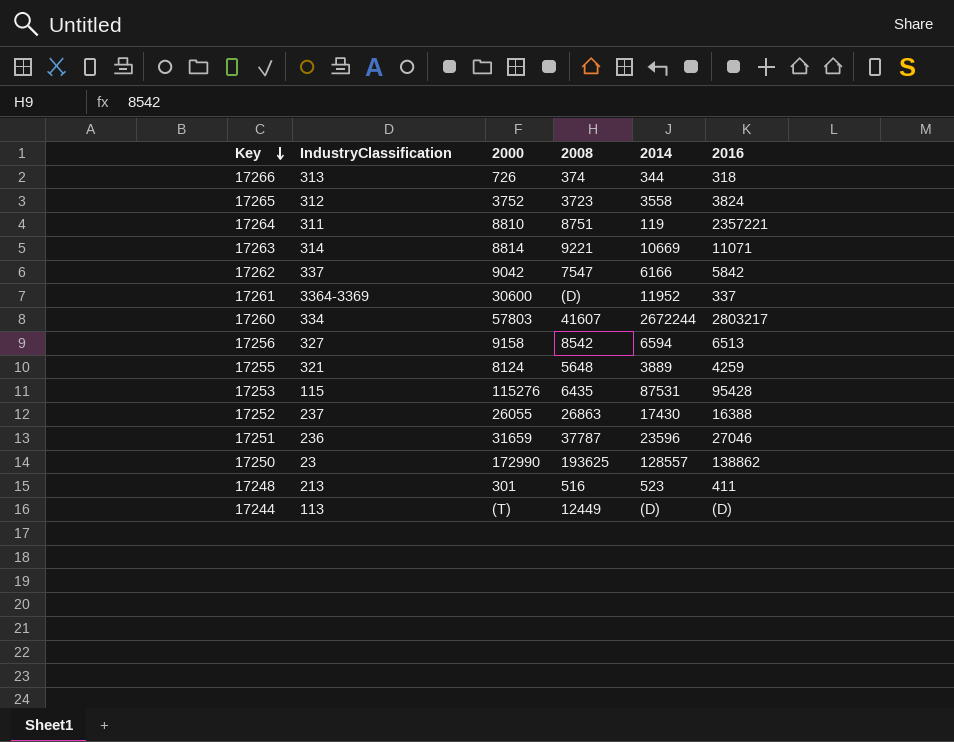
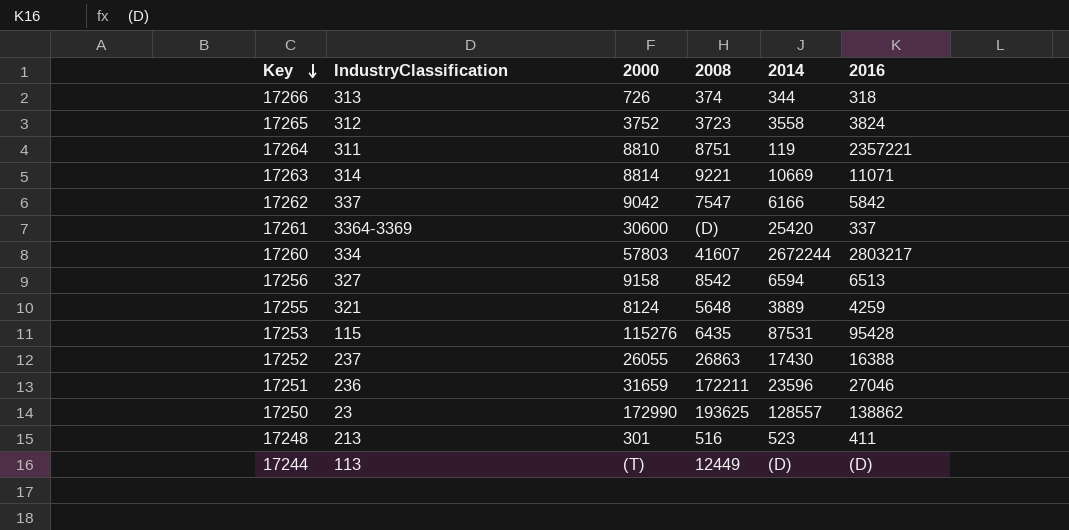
17261 | 2014: 11952 -> 25420
17251 | 2008: 37787 -> 172211

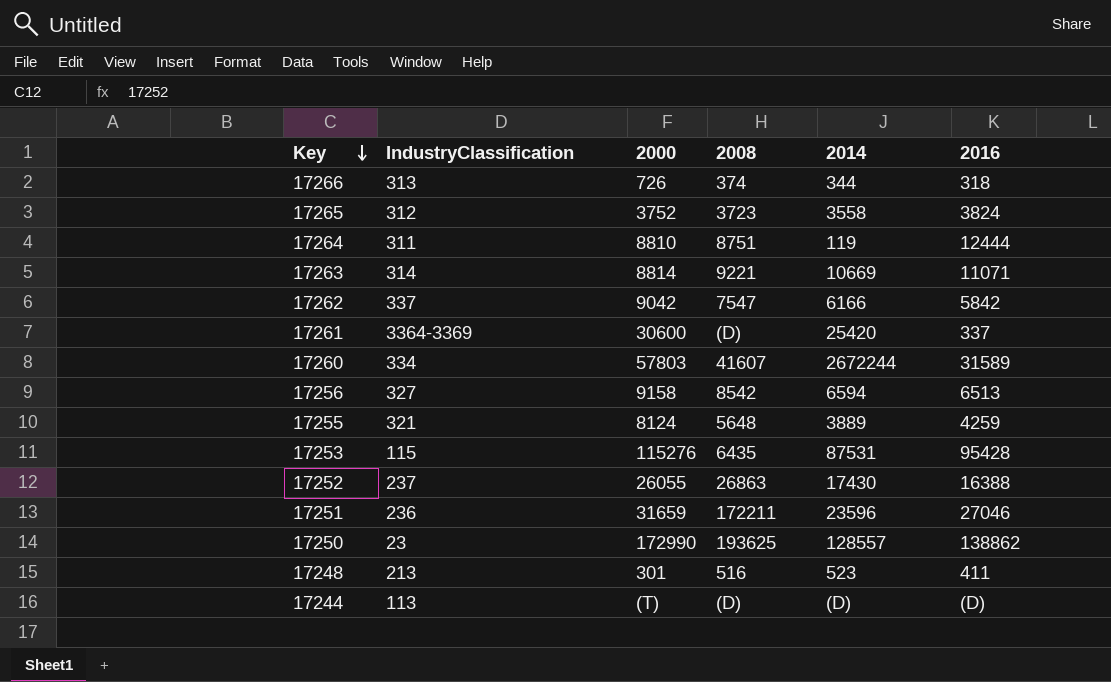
17264 | 2016: 2357221 -> 12444
17260 | 2016: 2803217 -> 31589
17244 | 2008: 12449 -> (D)

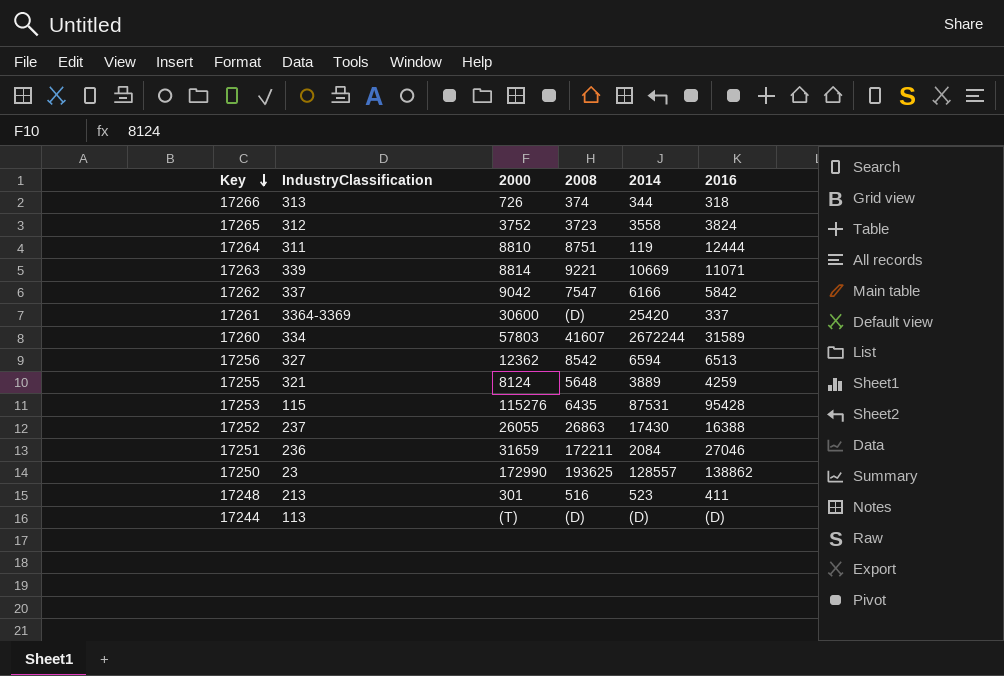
17263 | IndustryClassification: 314 -> 339
17256 | 2000: 9158 -> 12362
17251 | 2014: 23596 -> 2084

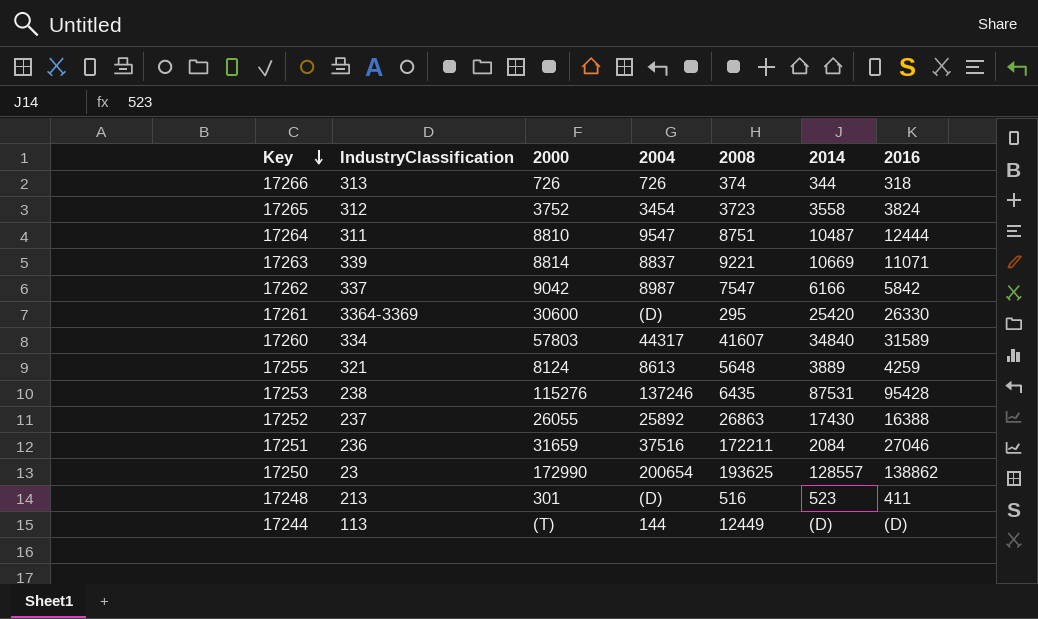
column 2004 | position: none -> 4
row 17256: 327 | 12362 | 8542 | 6594 | 6513 -> none
17264 | 2014: 119 -> 10487
17261 | 2008: (D) -> 295
17261 | 2016: 337 -> 26330
17260 | 2014: 2672244 -> 34840
17253 | IndustryClassification: 115 -> 238
17244 | 2008: (D) -> 12449

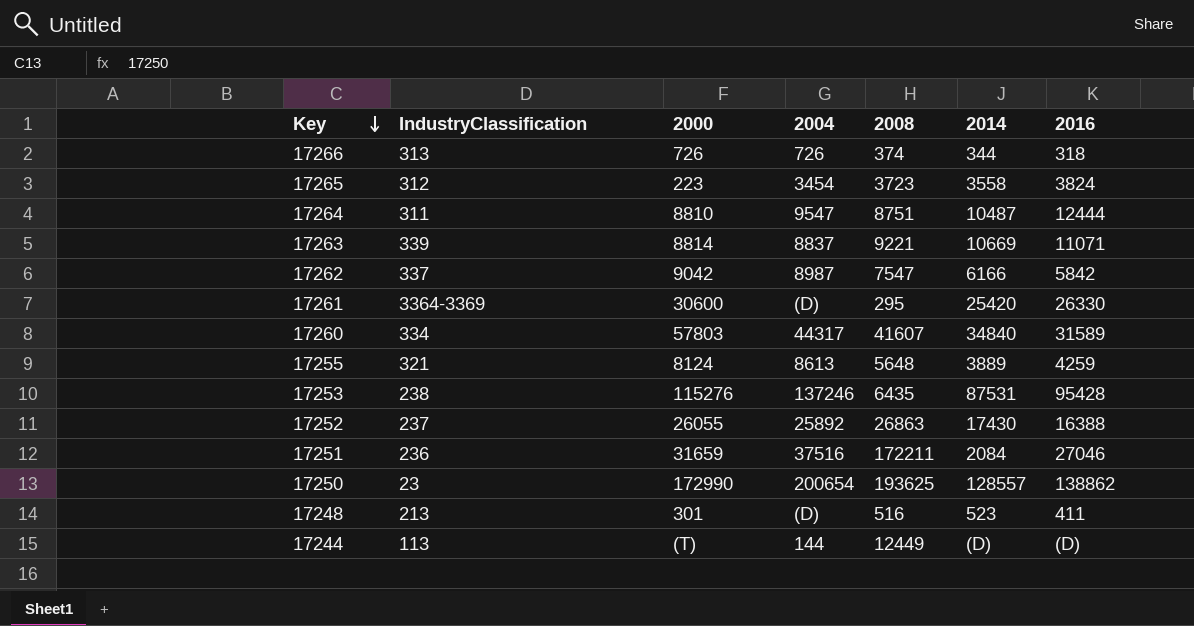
17265 | 2000: 3752 -> 223

